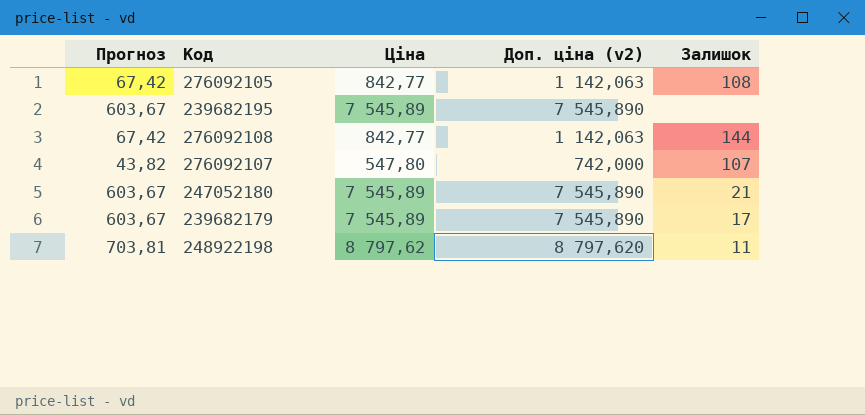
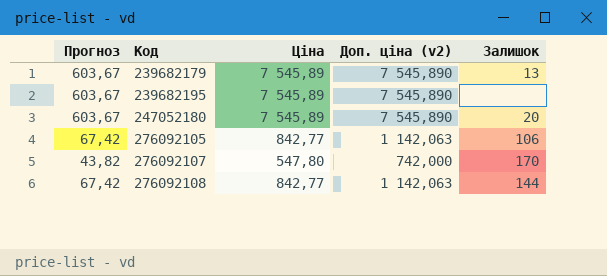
row order: none -> Код ascending
row 248922198: 703,81 | 8 797,62 | 8 797,620 | 11 -> none
239682179 | Залишок: 17 -> 13
247052180 | Залишок: 21 -> 20
276092105 | Залишок: 108 -> 106
276092107 | Залишок: 107 -> 170

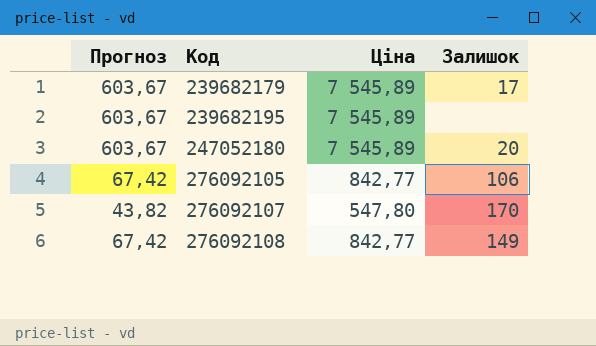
column Доп. ціна (v2) | position: 4 -> none
239682179 | Залишок: 13 -> 17
276092108 | Залишок: 144 -> 149

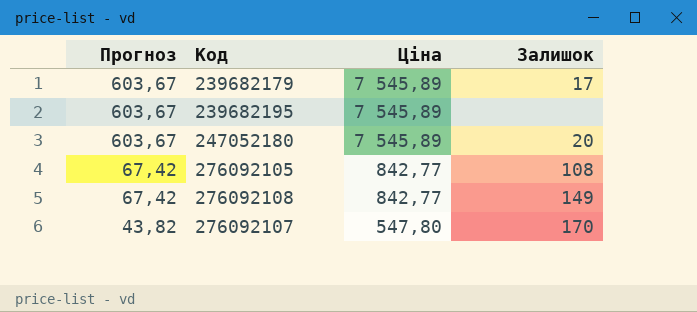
row order: Код ascending -> Прогноз descending
276092105 | Залишок: 106 -> 108

